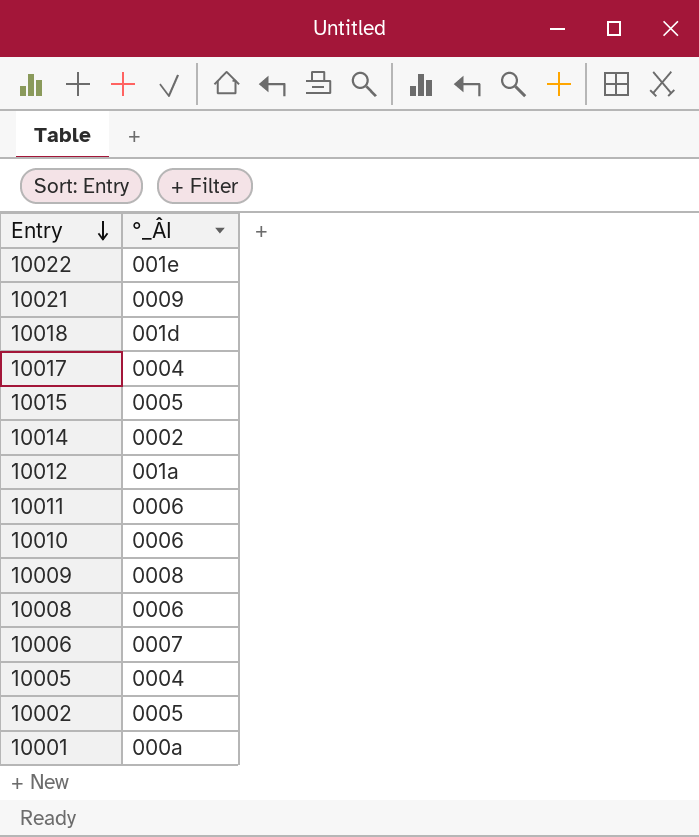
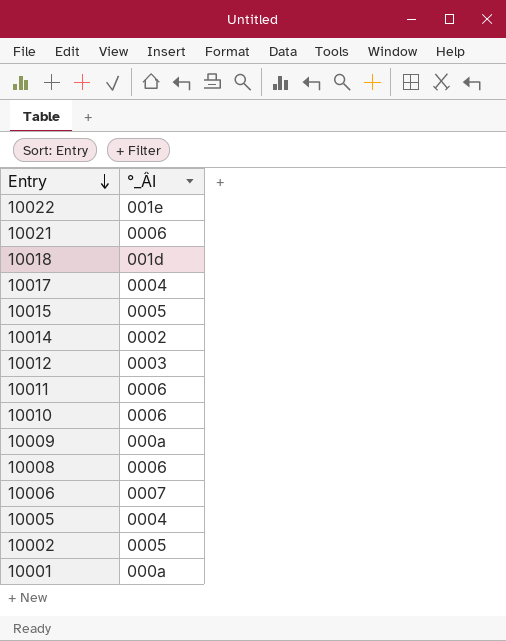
10021 | °_ÂI: 0009 -> 0006
10012 | °_ÂI: 001a -> 0003
10009 | °_ÂI: 0008 -> 000a

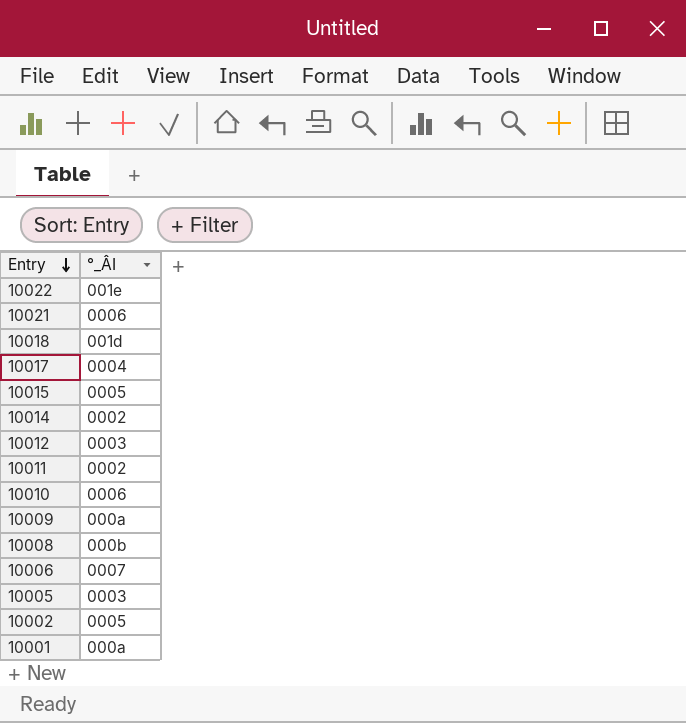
10011 | °_ÂI: 0006 -> 0002
10008 | °_ÂI: 0006 -> 000b
10005 | °_ÂI: 0004 -> 0003

